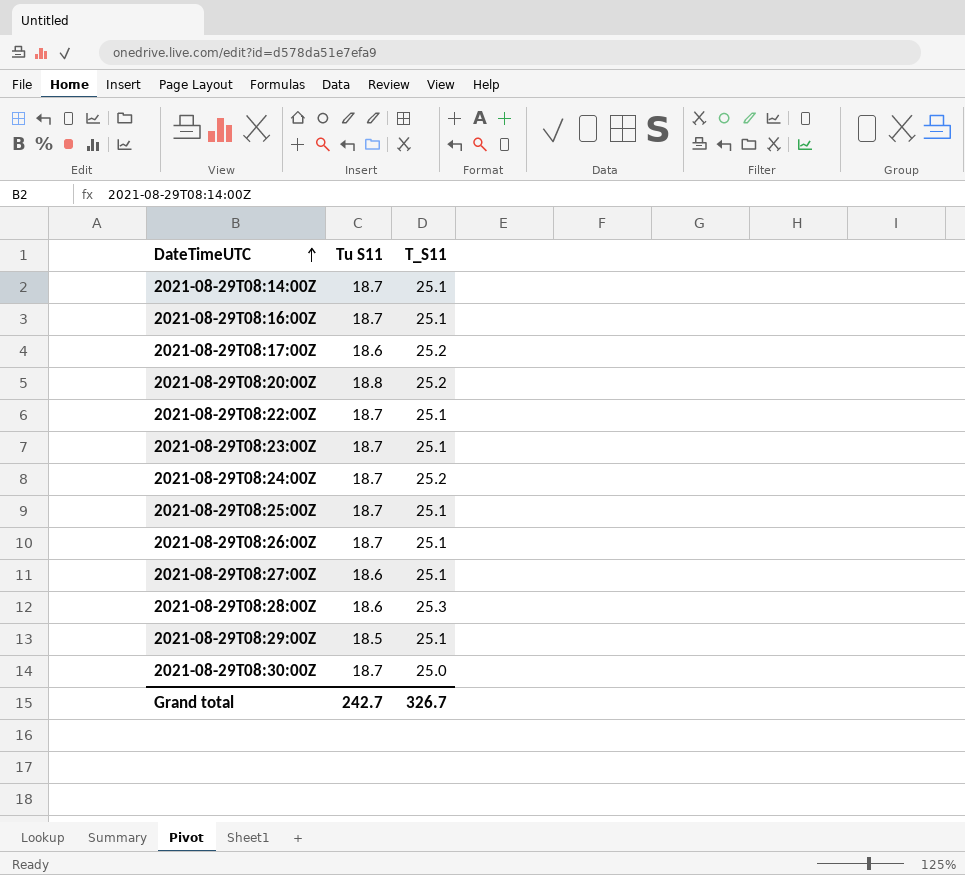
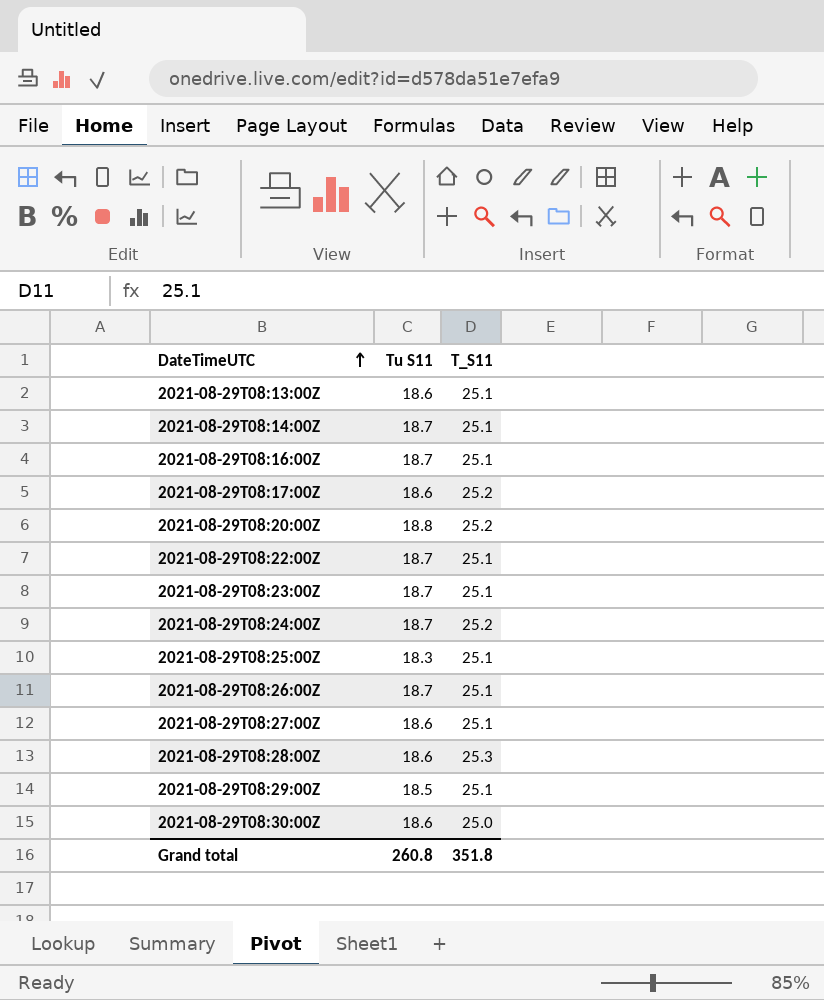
row 2021-08-29T08:13:00Z: none -> 18.6 | 25.1
2021-08-29T08:25:00Z | Tu S11: 18.7 -> 18.3
2021-08-29T08:30:00Z | Tu S11: 18.7 -> 18.6
Grand total | Tu S11: 242.7 -> 260.8
Grand total | T_S11: 326.7 -> 351.8

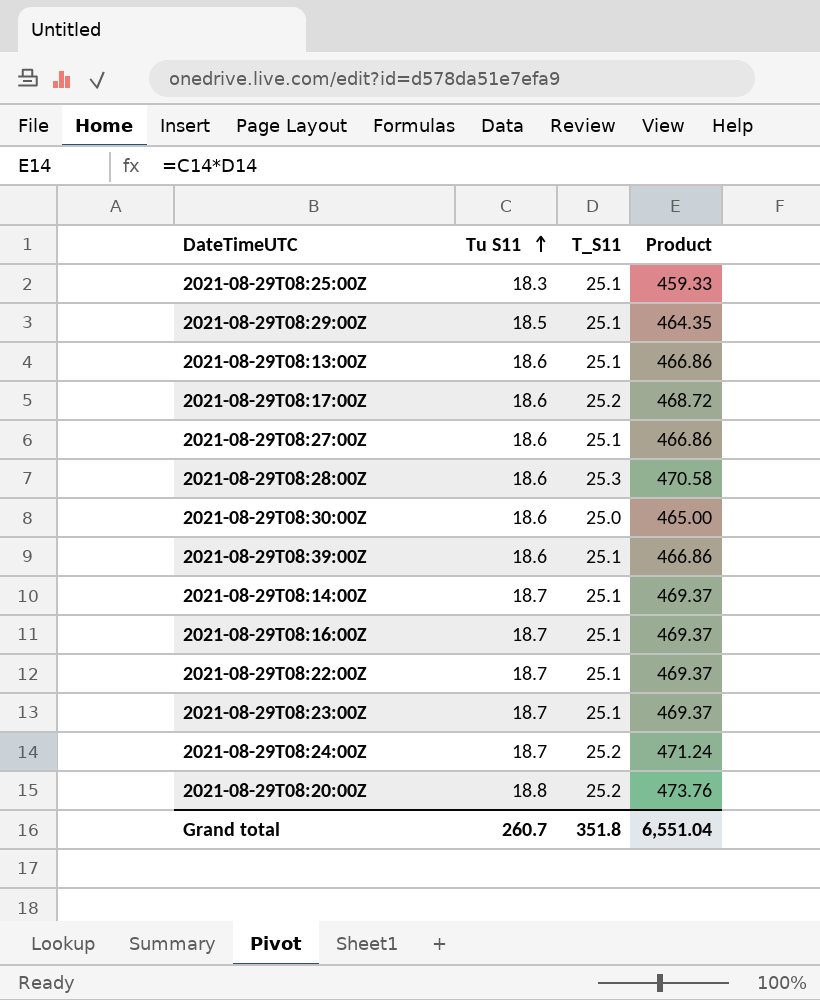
row order: DateTimeUTC ascending -> Tu S11 ascending
column Product | formula: none -> [Tu S11] * [T_S11]
row 2021-08-29T08:26:00Z: 18.7 | 25.1 -> none
row 2021-08-29T08:39:00Z: none -> 18.6 | 25.1 | 466.86
Grand total | Tu S11: 260.8 -> 260.7

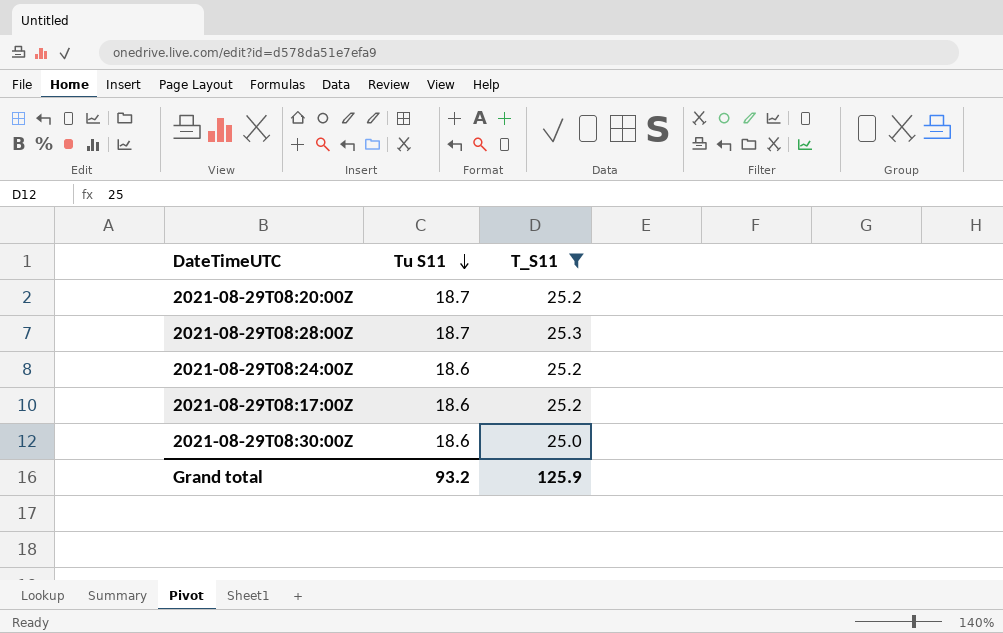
filter: none -> T_S11 != 25.1
row order: Tu S11 ascending -> Tu S11 descending
column Product | formula: [Tu S11] * [T_S11] -> none
2021-08-29T08:20:00Z | Tu S11: 18.8 -> 18.7
2021-08-29T08:28:00Z | Tu S11: 18.6 -> 18.7
2021-08-29T08:24:00Z | Tu S11: 18.7 -> 18.6
Grand total | Tu S11: 260.7 -> 93.2
Grand total | T_S11: 351.8 -> 125.9

